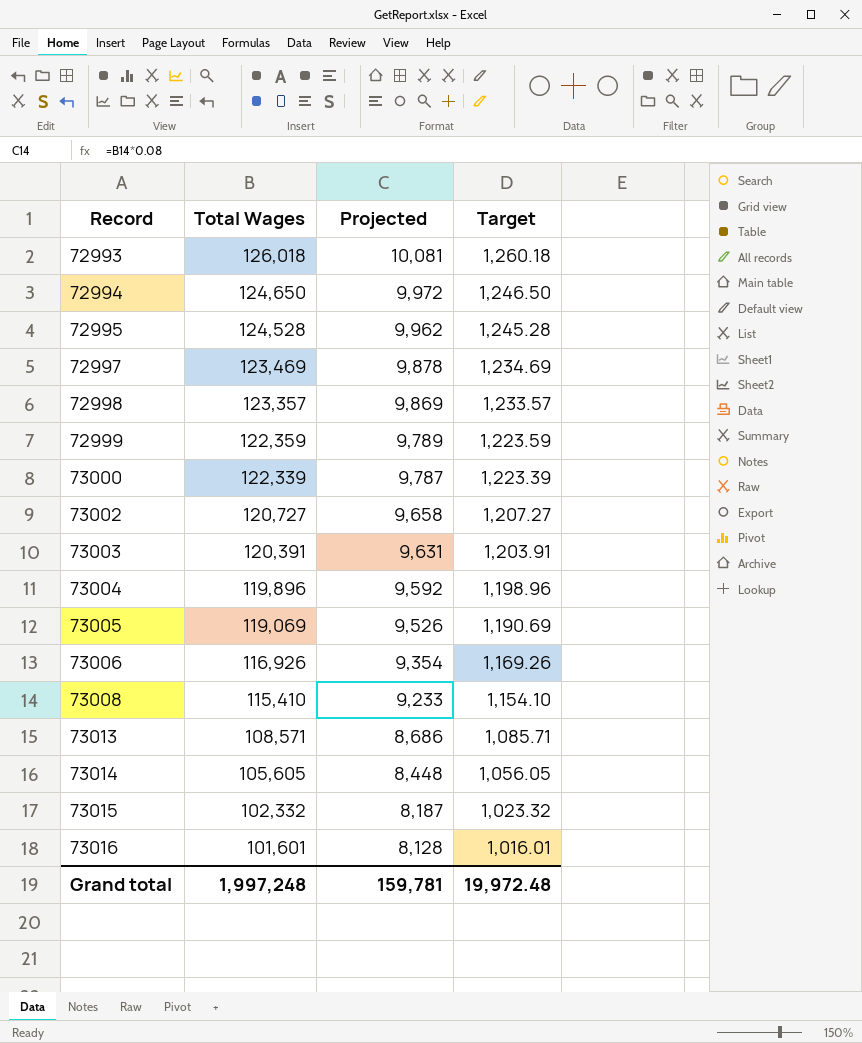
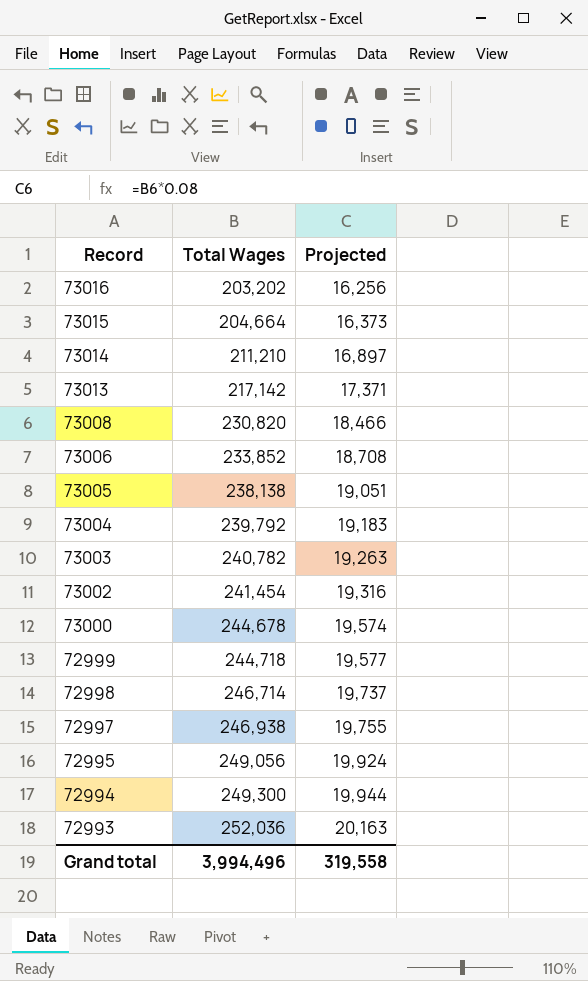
row order: Record ascending -> Record descending
column Target | formula: [Total Wages] * 0.01 -> none
73016 | Total Wages: 101,601 -> 203,202
73016 | Projected: 8,128 -> 16,256
73015 | Total Wages: 102,332 -> 204,664
73015 | Projected: 8,187 -> 16,373
73014 | Total Wages: 105,605 -> 211,210
73014 | Projected: 8,448 -> 16,897
73013 | Total Wages: 108,571 -> 217,142
73013 | Projected: 8,686 -> 17,371
73008 | Total Wages: 115,410 -> 230,820
73008 | Projected: 9,233 -> 18,466
73006 | Total Wages: 116,926 -> 233,852
73006 | Projected: 9,354 -> 18,708
73005 | Total Wages: 119,069 -> 238,138
73005 | Projected: 9,526 -> 19,051
73004 | Total Wages: 119,896 -> 239,792
73004 | Projected: 9,592 -> 19,183
73003 | Total Wages: 120,391 -> 240,782
73003 | Projected: 9,631 -> 19,263
73002 | Total Wages: 120,727 -> 241,454
73002 | Projected: 9,658 -> 19,316
73000 | Total Wages: 122,339 -> 244,678
73000 | Projected: 9,787 -> 19,574
72999 | Total Wages: 122,359 -> 244,718
72999 | Projected: 9,789 -> 19,577
72998 | Total Wages: 123,357 -> 246,714
72998 | Projected: 9,869 -> 19,737
72997 | Total Wages: 123,469 -> 246,938
72997 | Projected: 9,878 -> 19,755
72995 | Total Wages: 124,528 -> 249,056
72995 | Projected: 9,962 -> 19,924
72994 | Total Wages: 124,650 -> 249,300
72994 | Projected: 9,972 -> 19,944
72993 | Total Wages: 126,018 -> 252,036
72993 | Projected: 10,081 -> 20,163
Grand total | Total Wages: 1,997,248 -> 3,994,496
Grand total | Projected: 159,781 -> 319,558

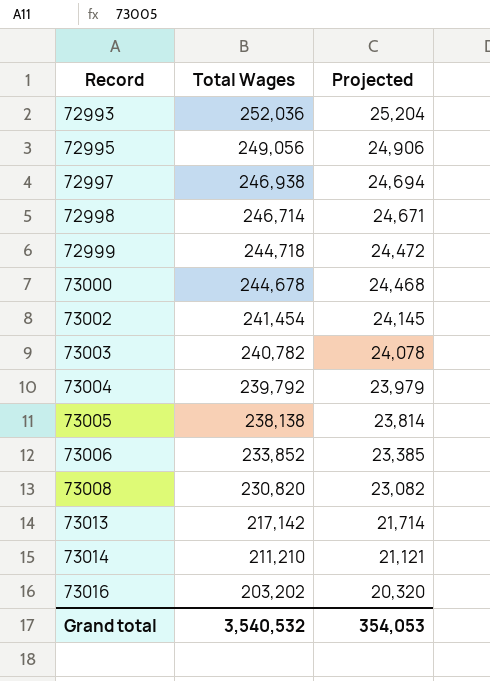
row order: Record descending -> Record ascending
column Projected | formula: [Total Wages] * 0.08 -> [Total Wages] * 0.1
row 73015: 204,664 | 16,373 -> none
row 72994: 249,300 | 19,944 -> none
Grand total | Total Wages: 3,994,496 -> 3,540,532
Grand total | Projected: 319,558 -> 354,053

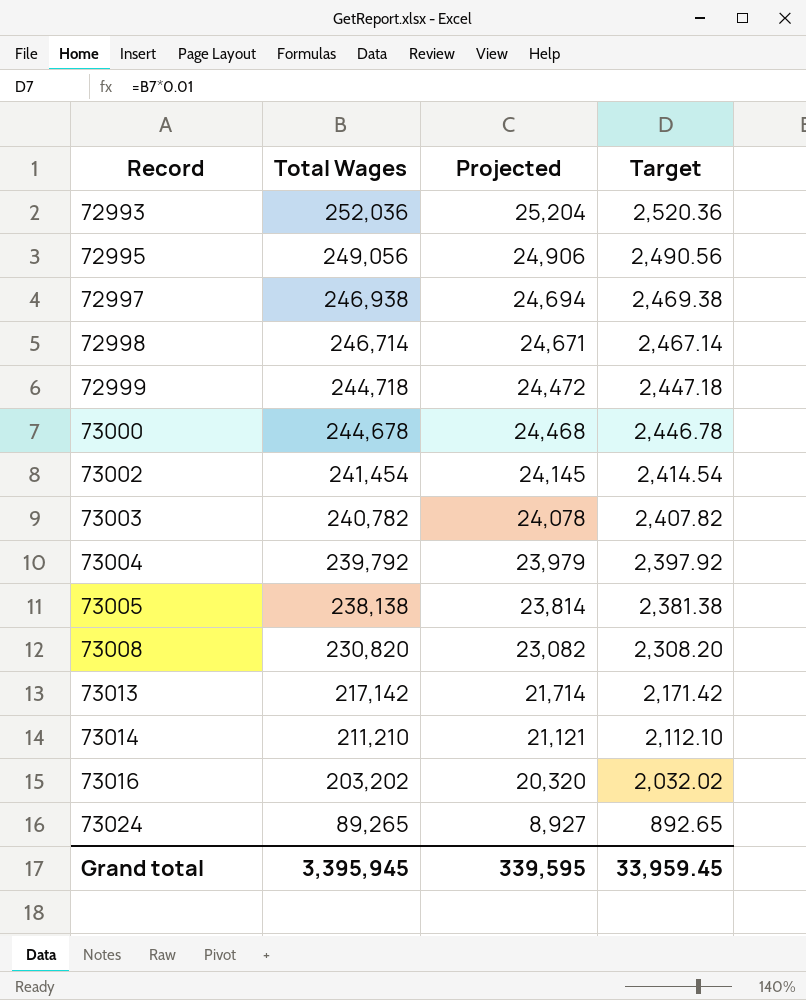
column Target | formula: none -> [Total Wages] * 0.01
row 73006: 233,852 | 23,385 -> none
row 73024: none -> 89,265 | 8,927 | 892.65
Grand total | Total Wages: 3,540,532 -> 3,395,945
Grand total | Projected: 354,053 -> 339,595

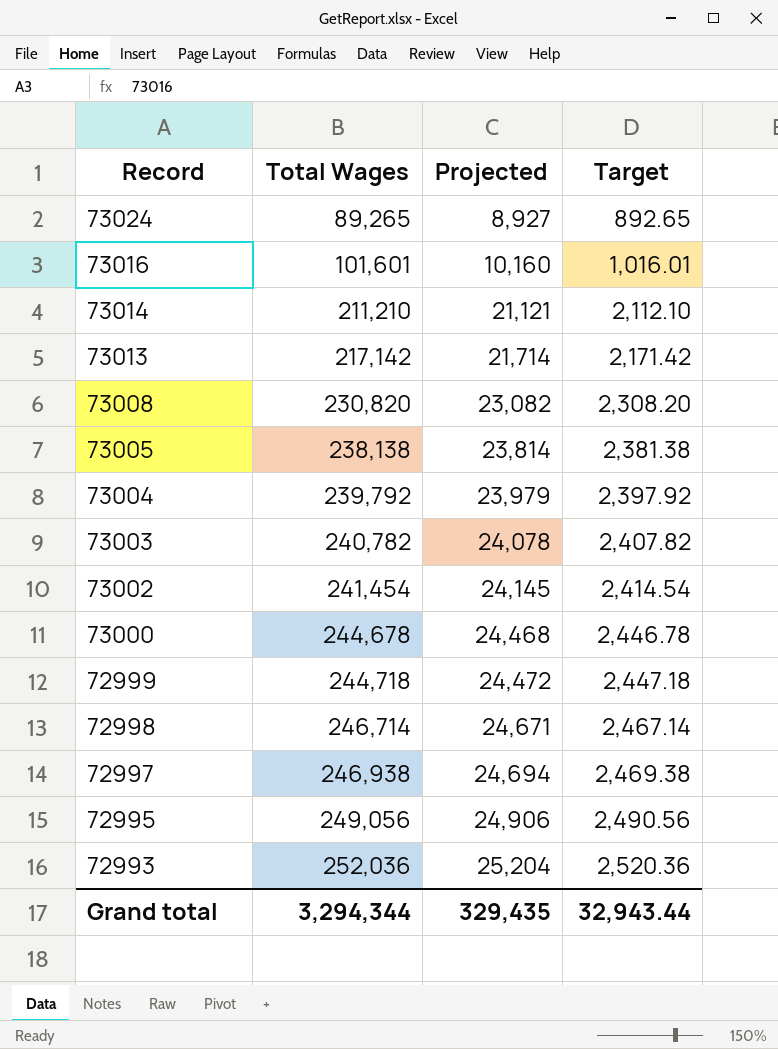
row order: Record ascending -> Record descending
73016 | Total Wages: 203,202 -> 101,601
73016 | Projected: 20,320 -> 10,160
73016 | Target: 2,032.02 -> 1,016.01
Grand total | Total Wages: 3,395,945 -> 3,294,344
Grand total | Projected: 339,595 -> 329,435
Grand total | Target: 33,959.45 -> 32,943.44

